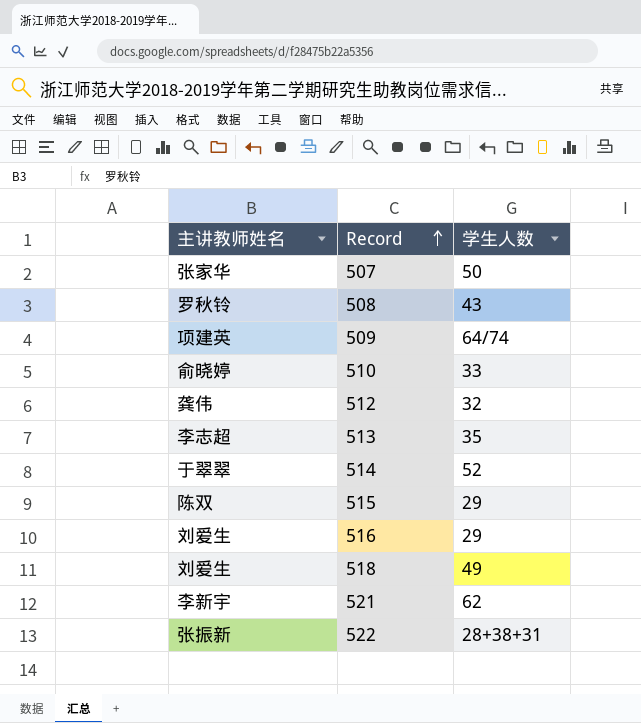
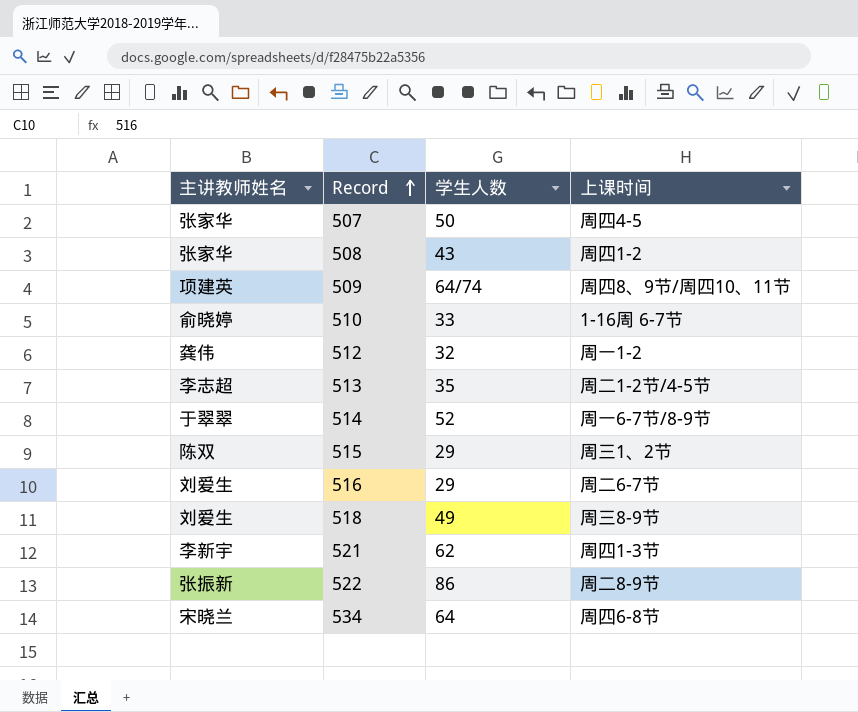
column 上课时间 | position: none -> 4
508 | 主讲教师姓名: 罗秋铃 -> 张家华
522 | 学生人数: 28+38+31 -> 86
row 534: none -> 宋晓兰 | 64 | 周四6-8节

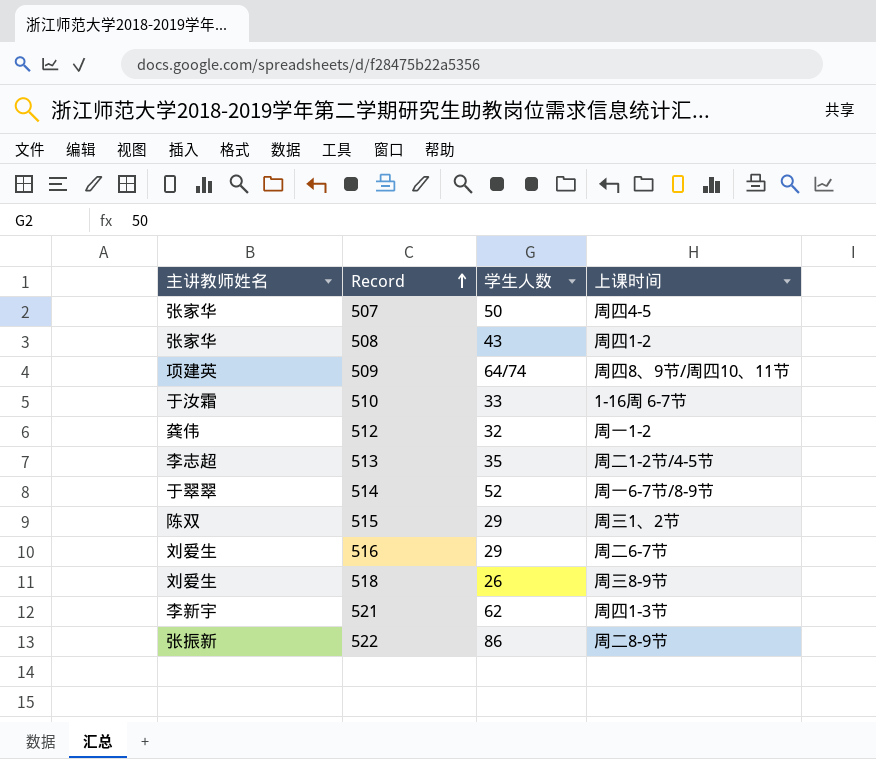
row 534: 宋晓兰 | 64 | 周四6-8节 -> none
510 | 主讲教师姓名: 俞晓婷 -> 于汝霜
518 | 学生人数: 49 -> 26

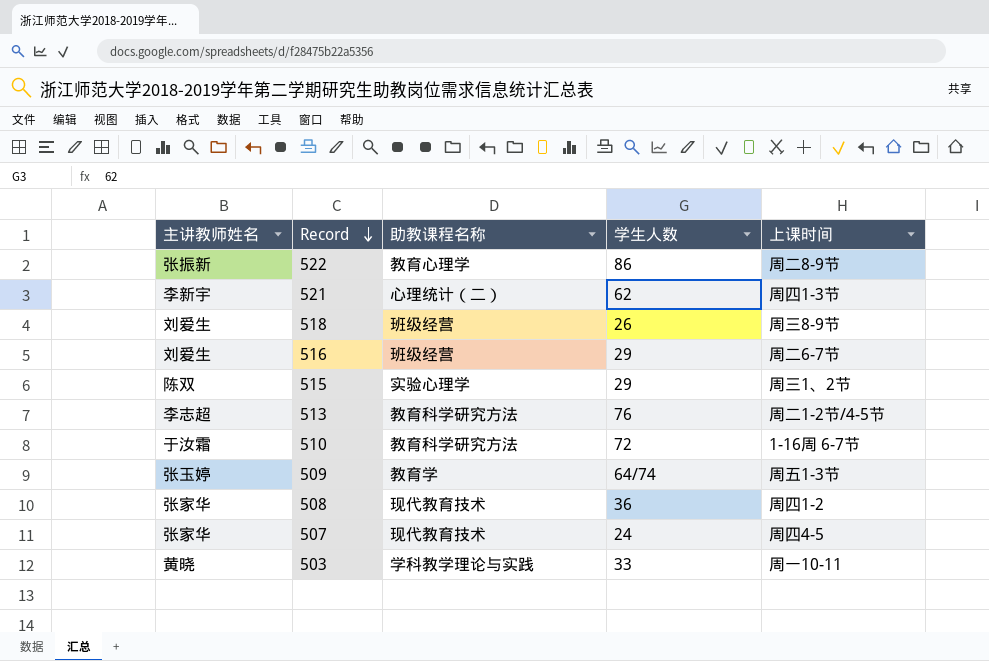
row order: Record ascending -> Record descending
column 助教课程名称 | position: none -> 3
row 512: 龚伟 | 32 | 周一1-2 -> none
row 514: 于翠翠 | 52 | 周一6-7节/8-9节 -> none
513 | 学生人数: 35 -> 76
510 | 学生人数: 33 -> 72
509 | 主讲教师姓名: 项建英 -> 张玉婷
509 | 上课时间: 周四8、9节/周四10、11节 -> 周五1-3节
508 | 学生人数: 43 -> 36
507 | 学生人数: 50 -> 24
row 503: none -> 黄晓 | 学科教学理论与实践 | 33 | 周一10-11

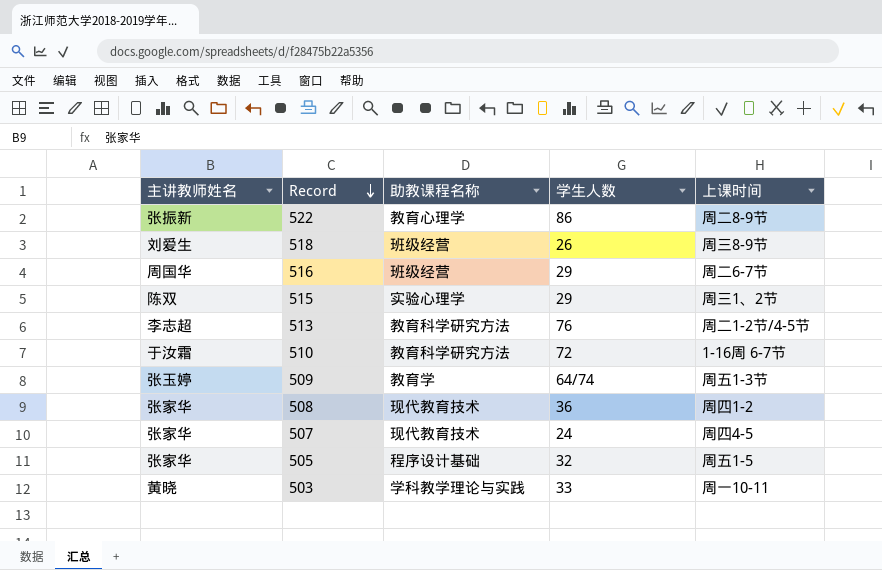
row 521: 李新宇 | 心理统计（二） | 62 | 周四1-3节 -> none
516 | 主讲教师姓名: 刘爱生 -> 周国华
row 505: none -> 张家华 | 程序设计基础 | 32 | 周五1-5

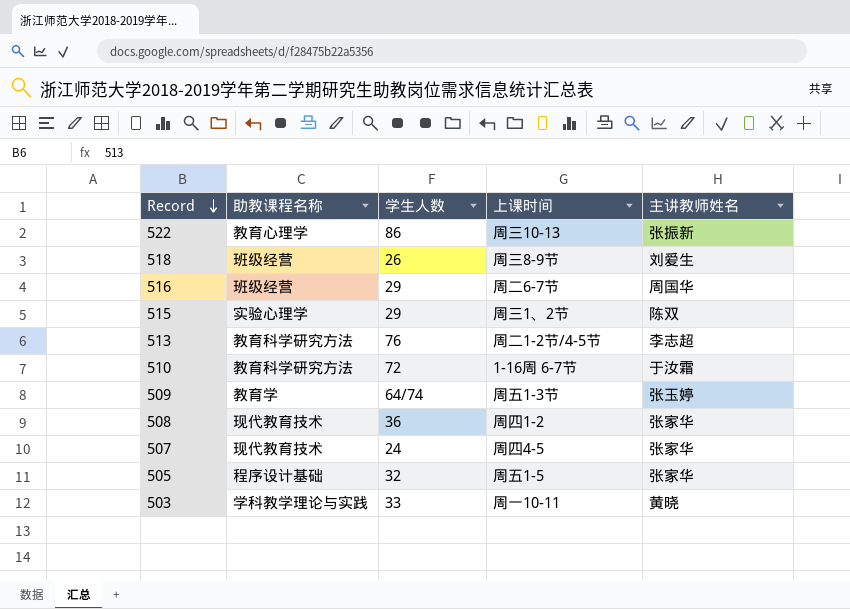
column 主讲教师姓名 | position: 1 -> 5
522 | 上课时间: 周二8-9节 -> 周三10-13

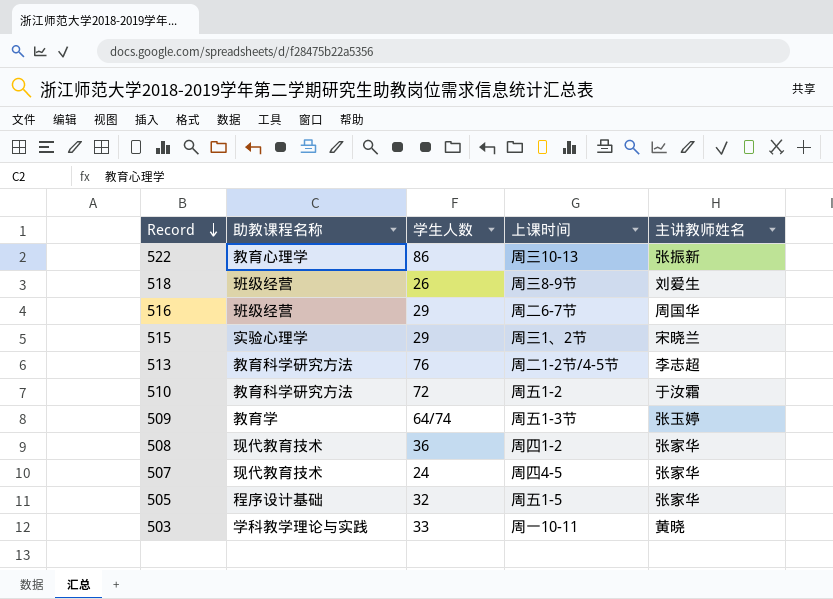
515 | 主讲教师姓名: 陈双 -> 宋晓兰
510 | 上课时间: 1-16周 6-7节 -> 周五1-2

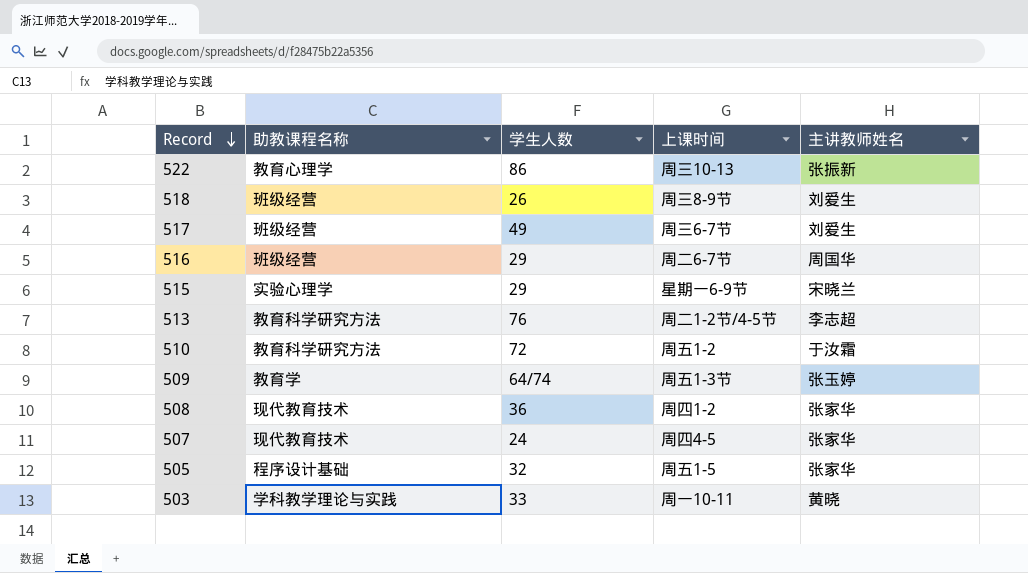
row 517: none -> 班级经营 | 49 | 周三6-7节 | 刘爱生
515 | 上课时间: 周三1、2节 -> 星期一6-9节

